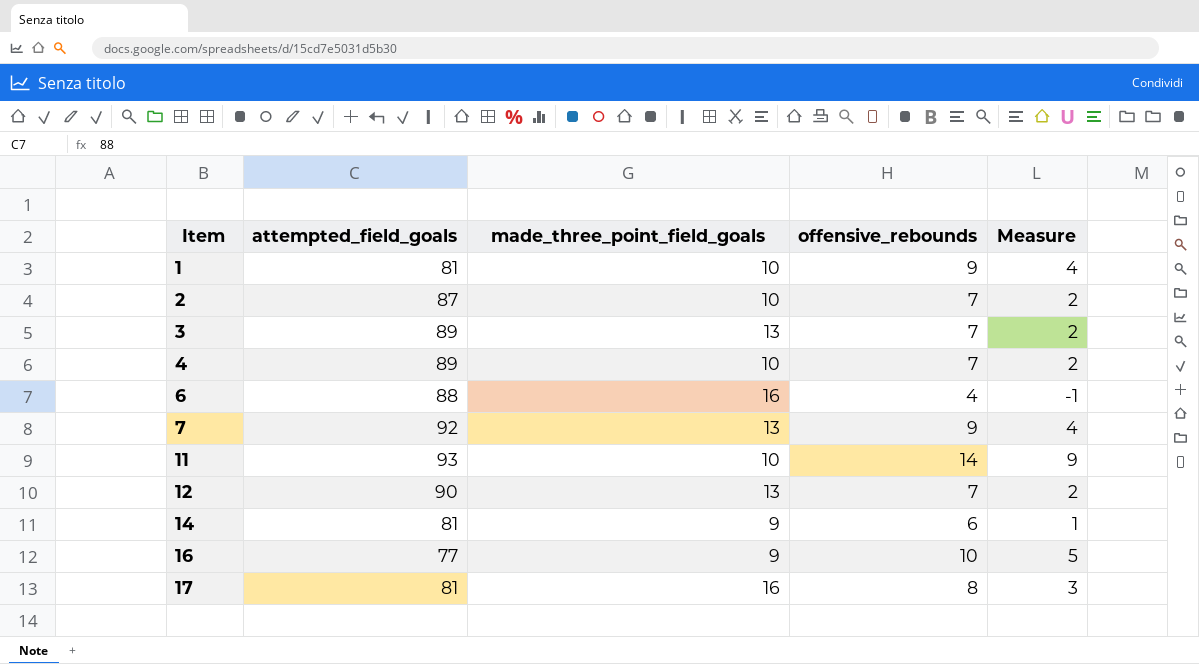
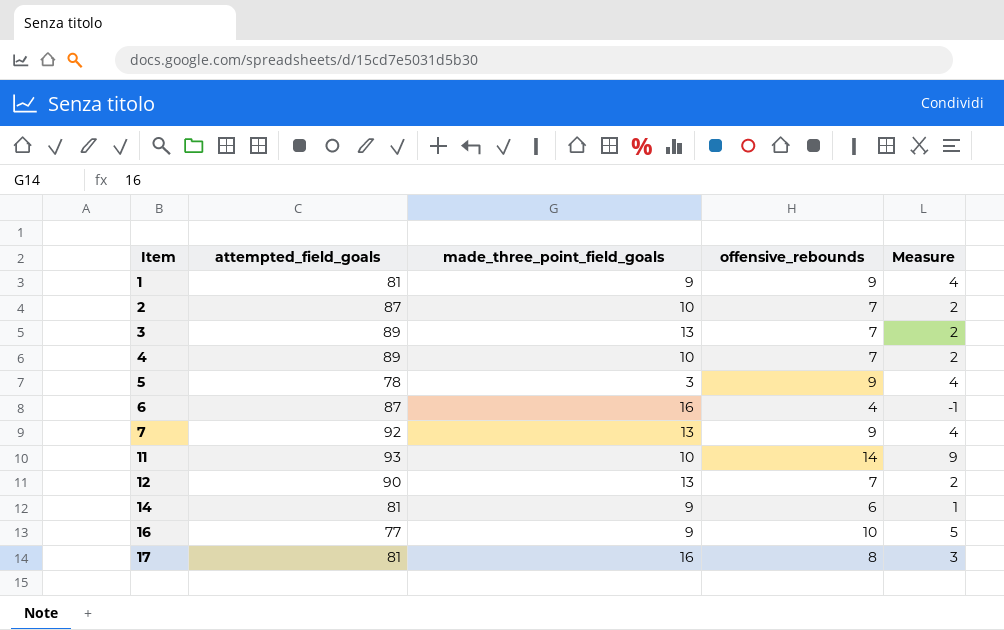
1 | made_three_point_field_goals: 10 -> 9
row 5: none -> 78 | 3 | 9 | 4
6 | attempted_field_goals: 88 -> 87

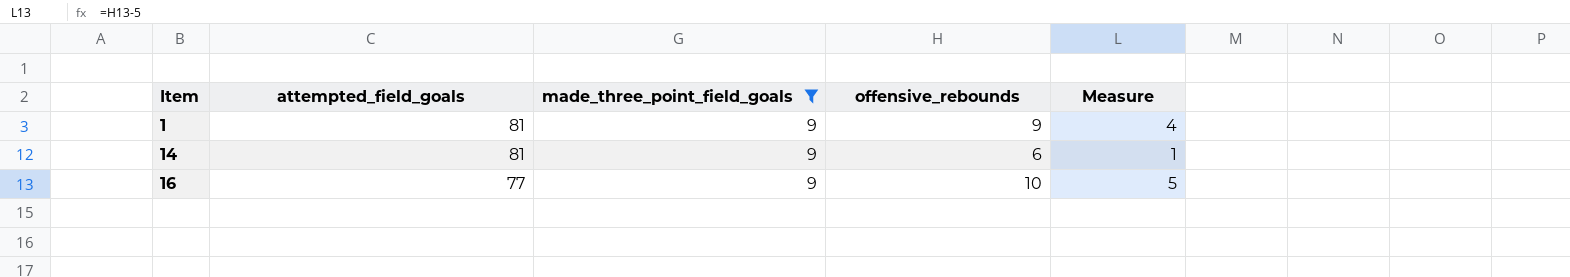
filter: none -> made_three_point_field_goals = 9

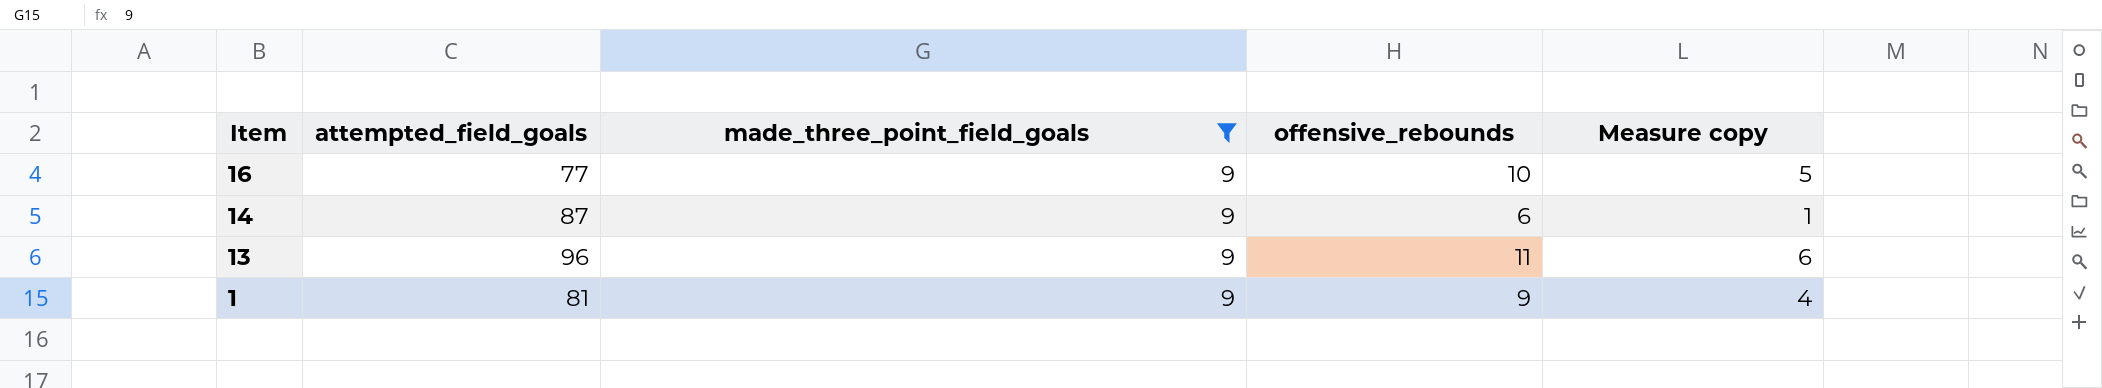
row order: Item ascending -> Item descending
column name: Measure -> Measure copy
14 | attempted_field_goals: 81 -> 87
row 13: none -> 96 | 9 | 11 | 6

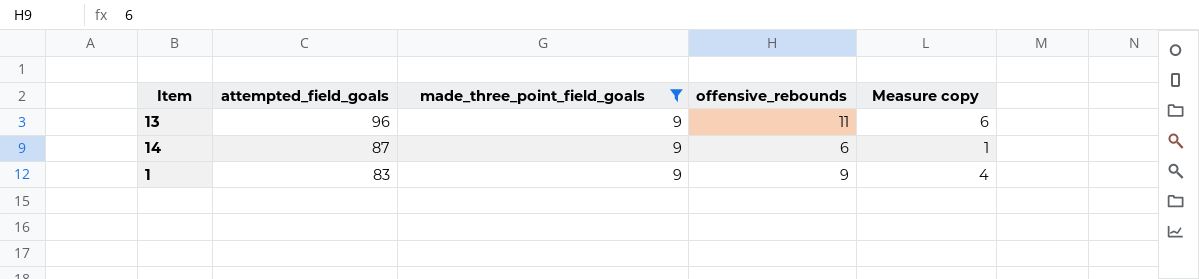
row order: Item descending -> attempted_field_goals descending
row 16: 77 | 9 | 10 | 5 -> none
1 | attempted_field_goals: 81 -> 83

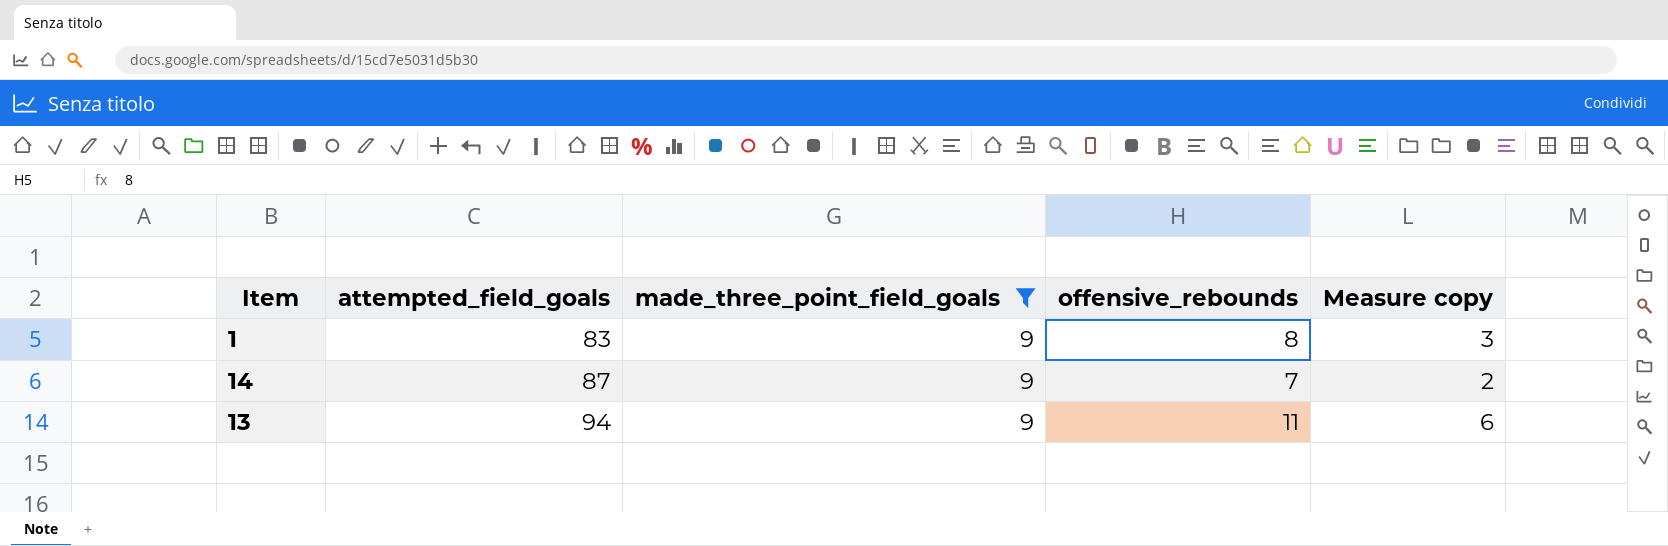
row order: attempted_field_goals descending -> attempted_field_goals ascending
1 | offensive_rebounds: 9 -> 8
1 | Measure copy: 4 -> 3
14 | offensive_rebounds: 6 -> 7
14 | Measure copy: 1 -> 2
13 | attempted_field_goals: 96 -> 94

